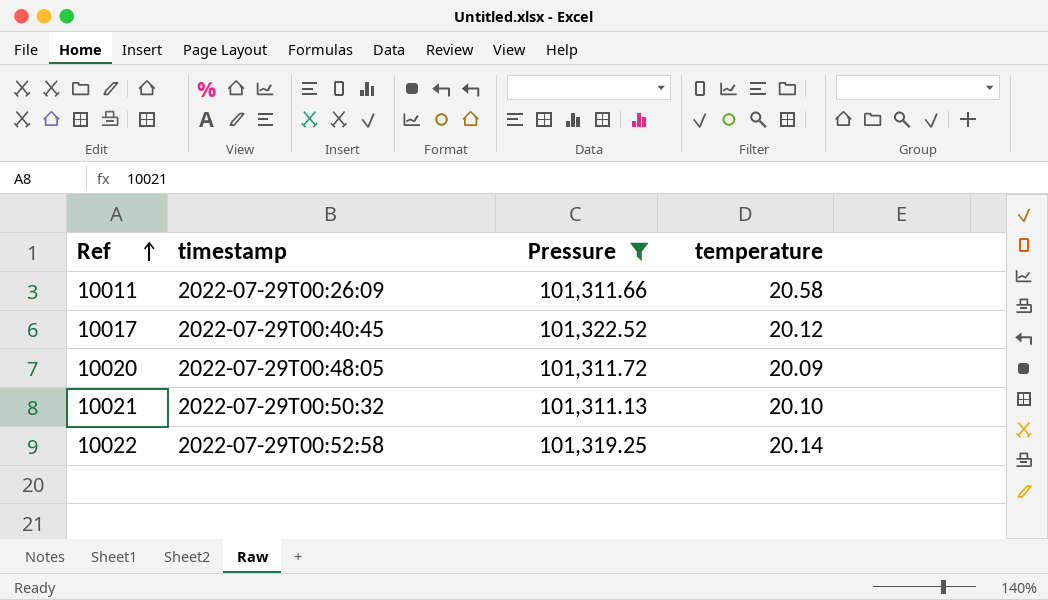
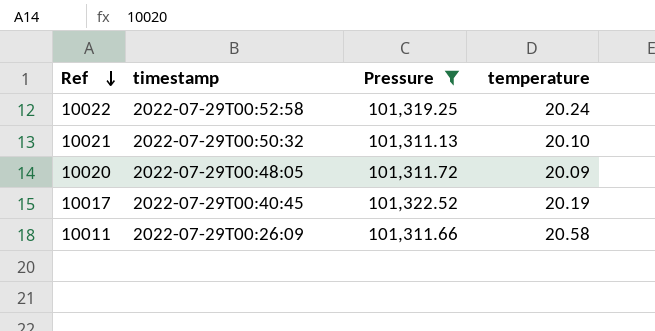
row order: Ref ascending -> Ref descending
10022 | temperature: 20.14 -> 20.24
10017 | temperature: 20.12 -> 20.19

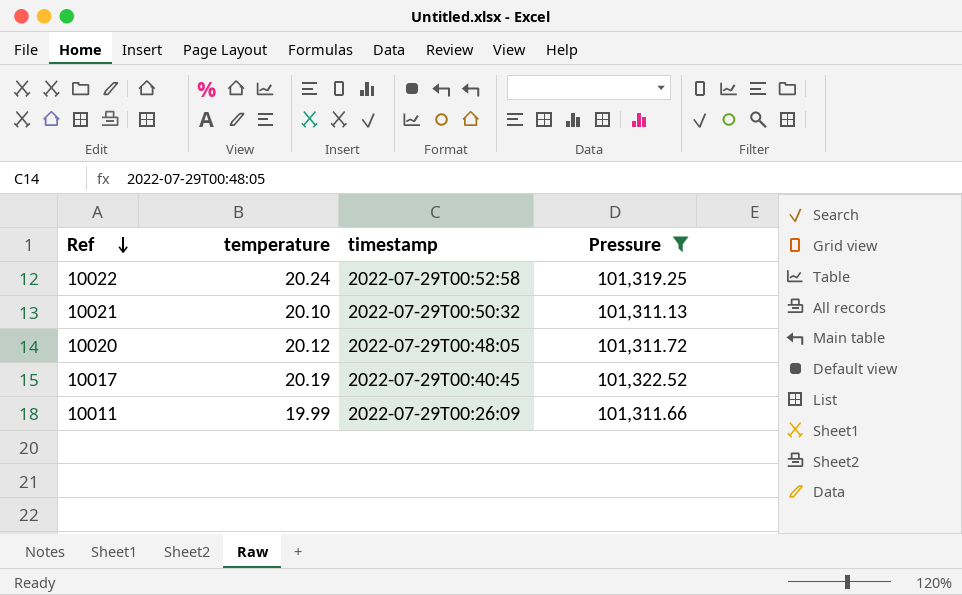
column temperature | position: 4 -> 2
10020 | temperature: 20.09 -> 20.12
10011 | temperature: 20.58 -> 19.99

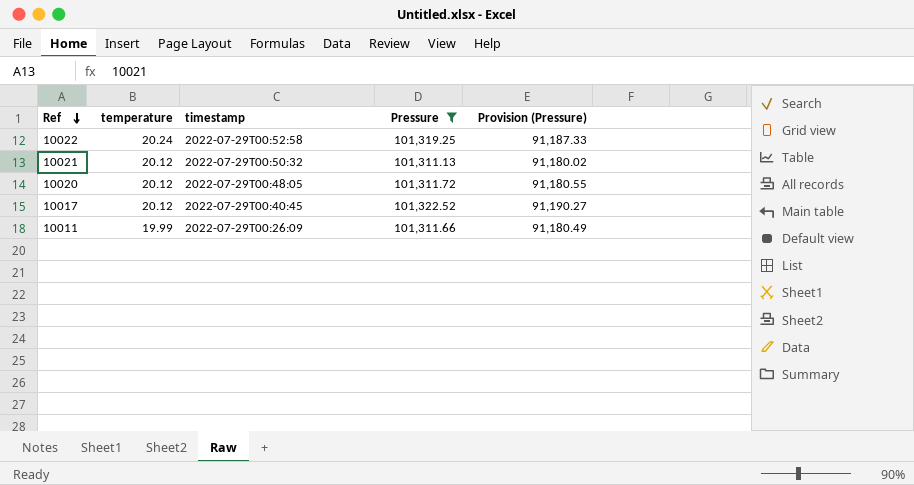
column Provision (Pressure) | formula: none -> [Pressure] * 0.9
10021 | temperature: 20.10 -> 20.12
10017 | temperature: 20.19 -> 20.12

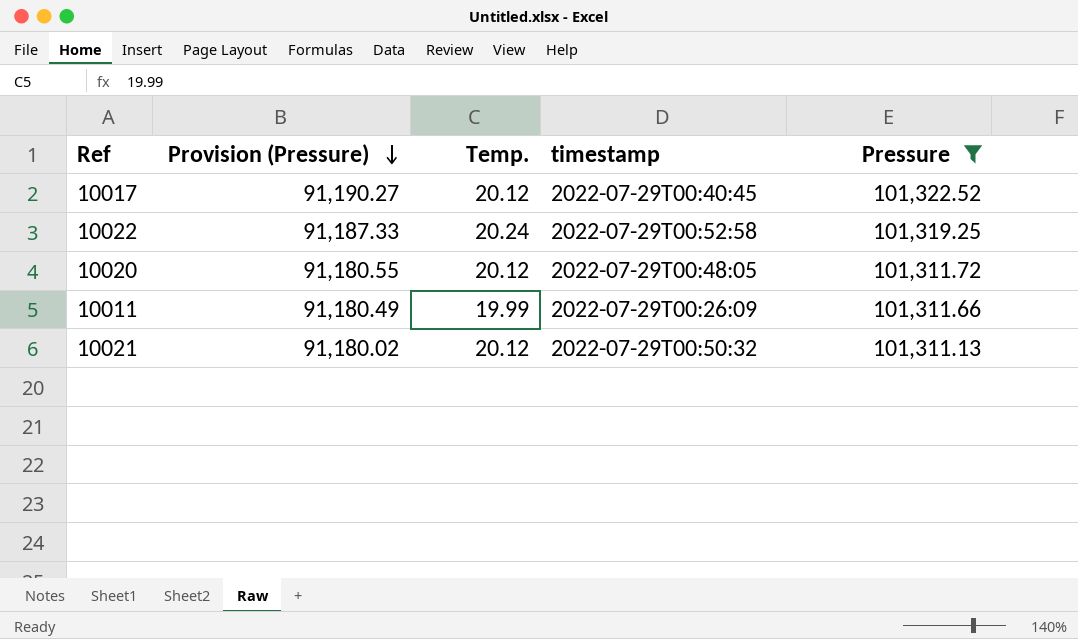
row order: Ref descending -> Provision (Pressure) descending
column Provision (Pressure) | position: 5 -> 2
column name: temperature -> Temp.

